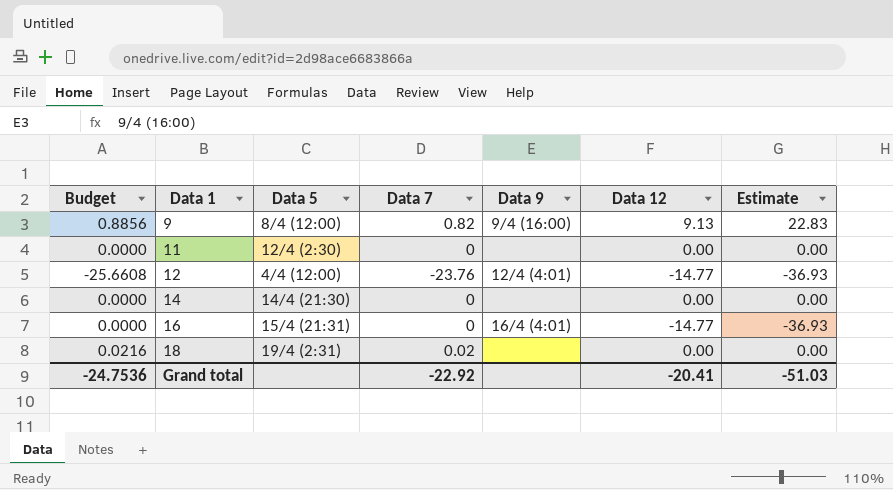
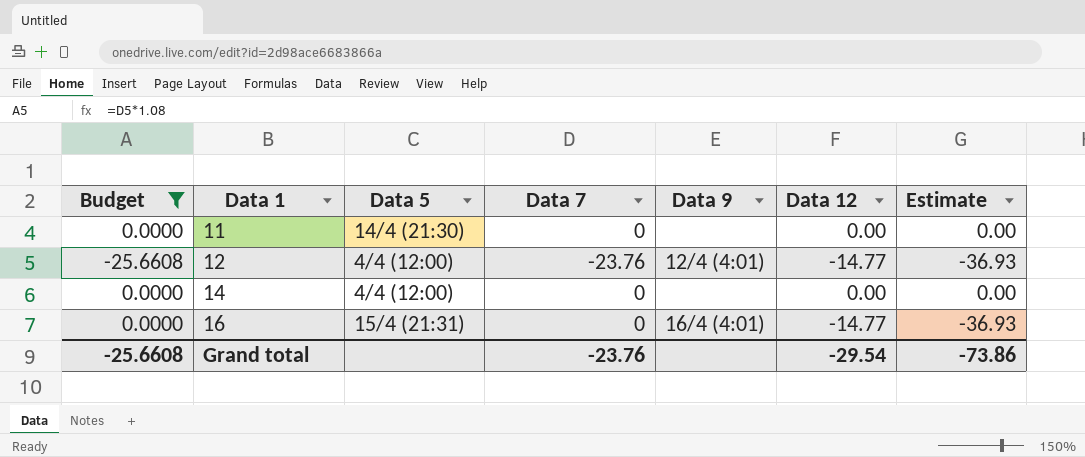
filter: none -> Budget <= 0.0000
11 | Data 5: 12/4 (2:30) -> 14/4 (21:30)
14 | Data 5: 14/4 (21:30) -> 4/4 (12:00)
Grand total | Budget: -24.7536 -> -25.6608
Grand total | Data 7: -22.92 -> -23.76
Grand total | Data 12: -20.41 -> -29.54
Grand total | Estimate: -51.03 -> -73.86

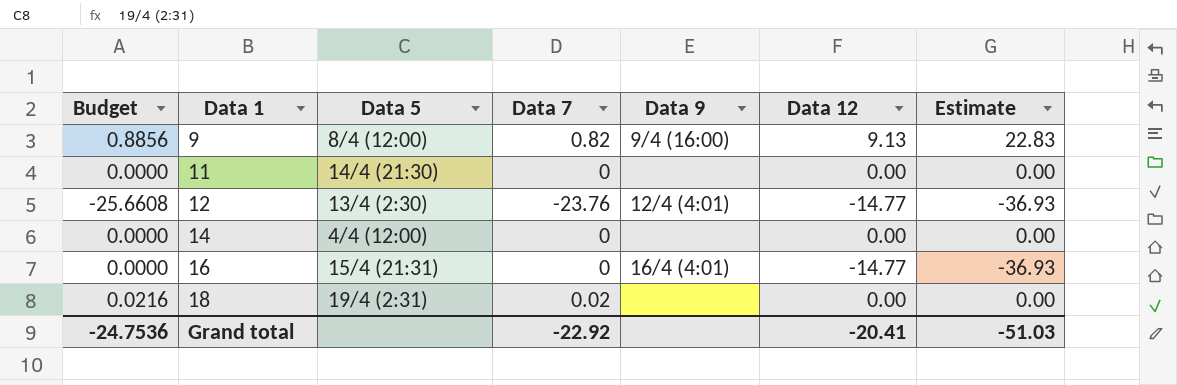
filter: Budget <= 0.0000 -> none
12 | Data 5: 4/4 (12:00) -> 13/4 (2:30)
Grand total | Budget: -25.6608 -> -24.7536
Grand total | Data 7: -23.76 -> -22.92
Grand total | Data 12: -29.54 -> -20.41
Grand total | Estimate: -73.86 -> -51.03

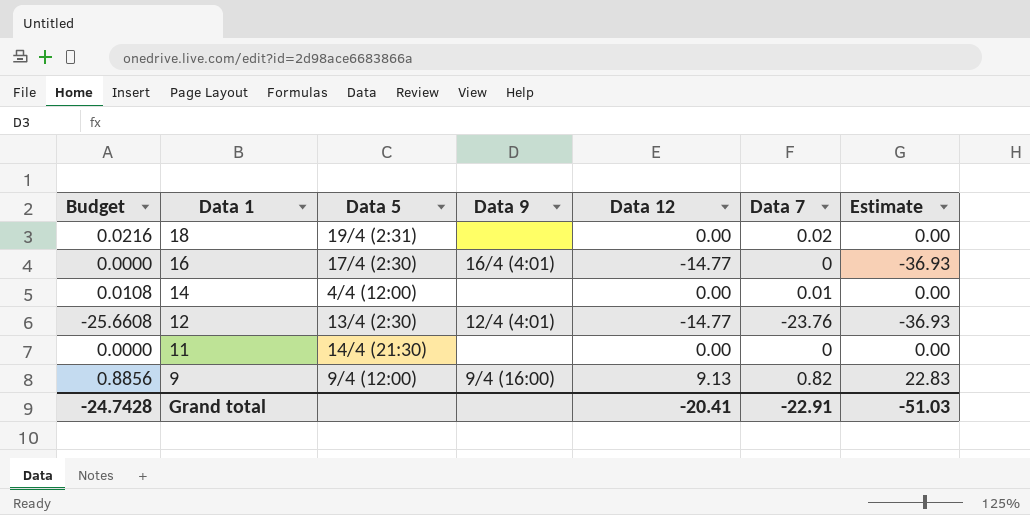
row order: Data 1 ascending -> Data 1 descending
column Data 7 | position: 4 -> 6
16 | Data 5: 15/4 (21:31) -> 17/4 (2:30)
14 | Budget: 0.0000 -> 0.0108
14 | Data 7: 0 -> 0.01
9 | Data 5: 8/4 (12:00) -> 9/4 (12:00)
Grand total | Budget: -24.7536 -> -24.7428
Grand total | Data 7: -22.92 -> -22.91

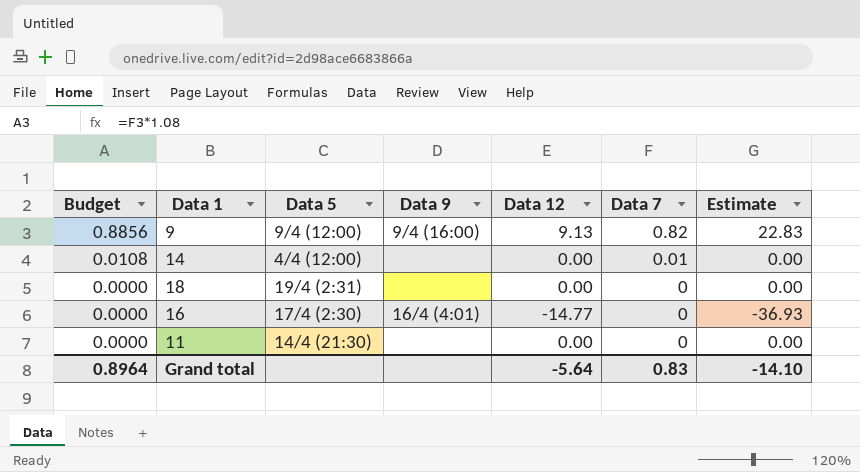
row order: Data 1 descending -> Budget descending
row 12: -25.6608 | 13/4 (2:30) | 12/4 (4:01) | -14.77 | -23.76 | -36.93 -> none
18 | Budget: 0.0216 -> 0.0000
18 | Data 7: 0.02 -> 0
Grand total | Budget: -24.7428 -> 0.8964
Grand total | Data 12: -20.41 -> -5.64
Grand total | Data 7: -22.91 -> 0.83
Grand total | Estimate: -51.03 -> -14.10

